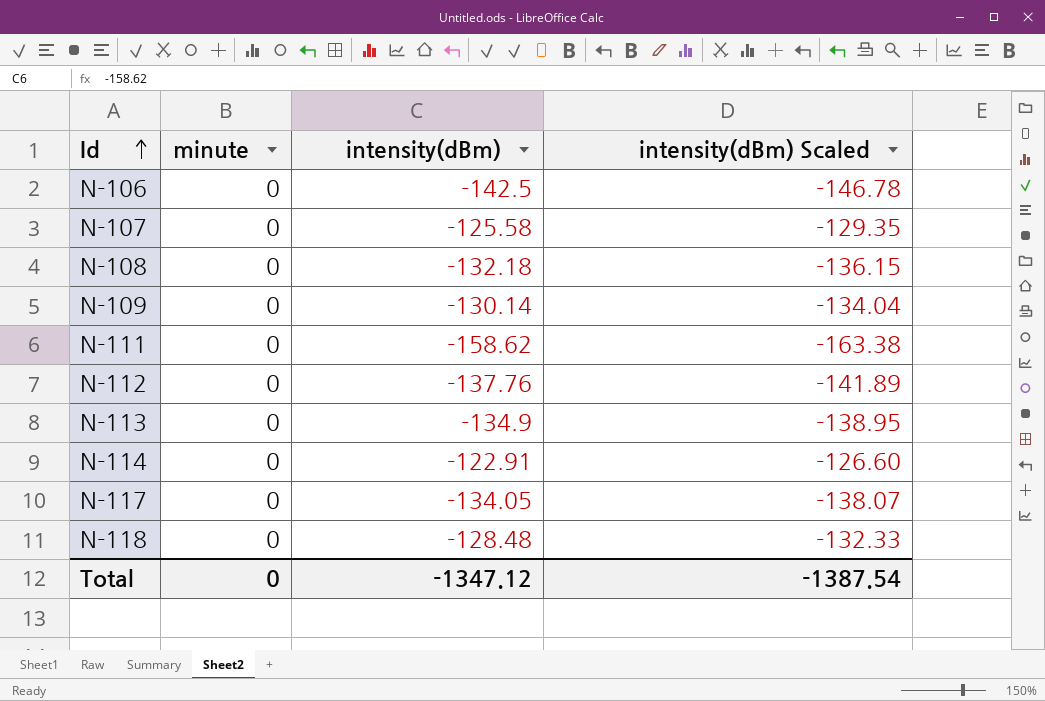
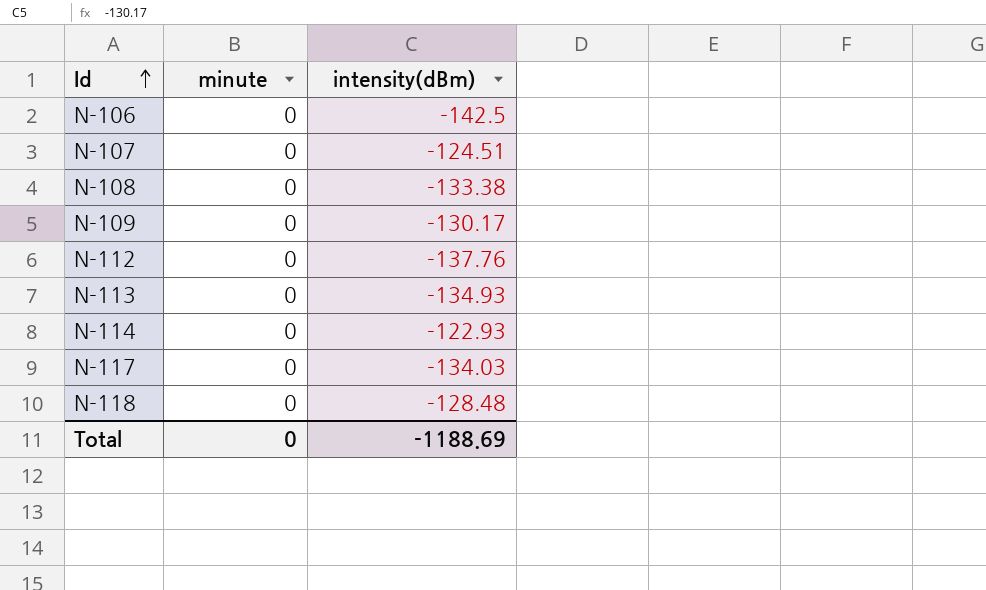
column intensity(dBm) Scaled | formula: [intensity(dBm)] * 1.03 -> none
row N-111: 0 | -158.62 | -163.38 -> none
N-107 | intensity(dBm): -125.58 -> -124.51
N-108 | intensity(dBm): -132.18 -> -133.38
N-109 | intensity(dBm): -130.14 -> -130.17
N-113 | intensity(dBm): -134.9 -> -134.93
N-114 | intensity(dBm): -122.91 -> -122.93
N-117 | intensity(dBm): -134.05 -> -134.03
Total | intensity(dBm): -1347.12 -> -1188.69

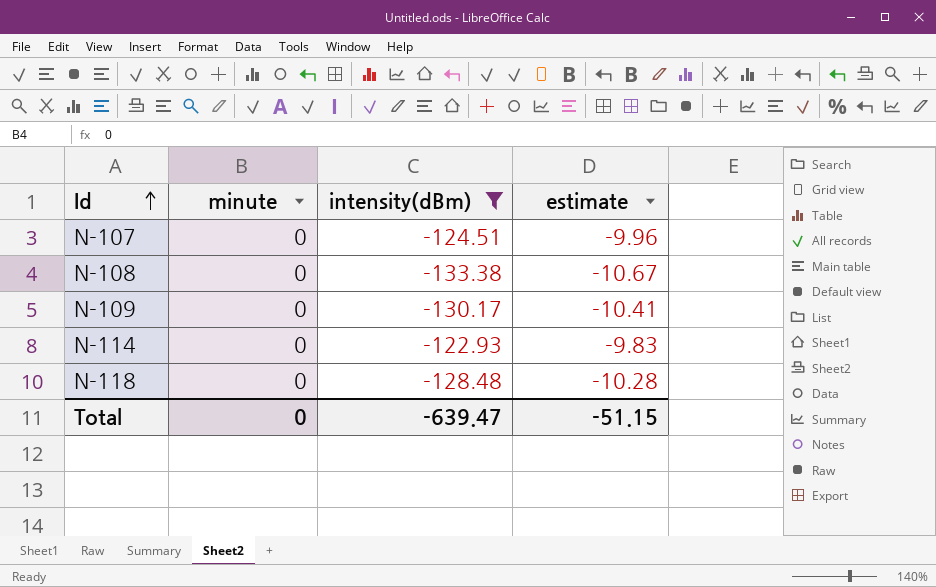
filter: none -> intensity(dBm) >= -133.38
column estimate | formula: none -> [intensity(dBm)] * 0.08
Total | intensity(dBm): -1188.69 -> -639.47

